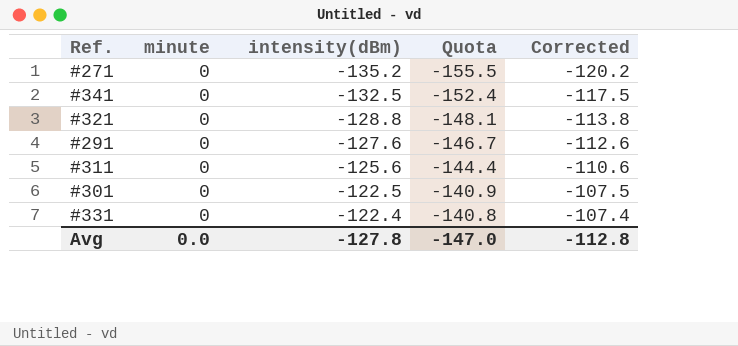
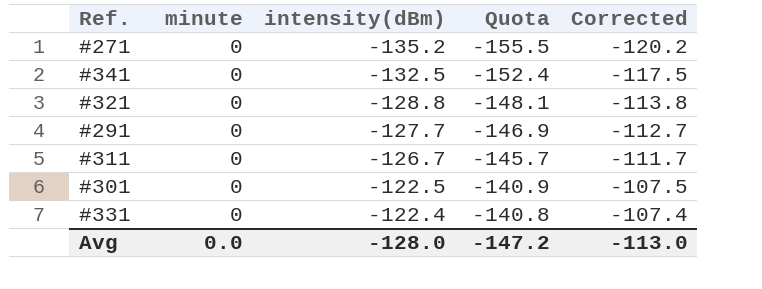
#291 | intensity(dBm): -127.6 -> -127.7
#291 | Quota: -146.7 -> -146.9
#291 | Corrected: -112.6 -> -112.7
#311 | intensity(dBm): -125.6 -> -126.7
#311 | Quota: -144.4 -> -145.7
#311 | Corrected: -110.6 -> -111.7
Avg | intensity(dBm): -127.8 -> -128.0
Avg | Quota: -147.0 -> -147.2
Avg | Corrected: -112.8 -> -113.0

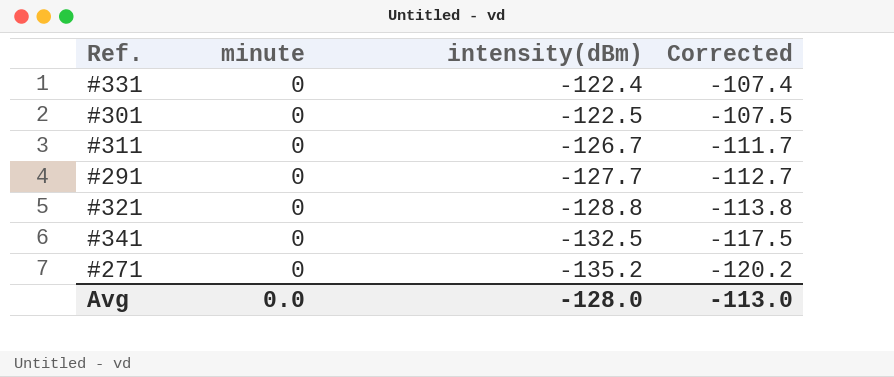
row order: intensity(dBm) ascending -> intensity(dBm) descending
column Quota | formula: [intensity(dBm)] * 1.15 -> none

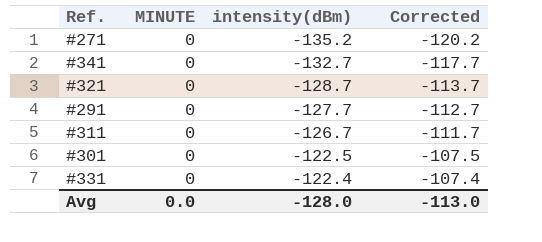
row order: intensity(dBm) descending -> intensity(dBm) ascending
column name: minute -> MINUTE
#341 | intensity(dBm): -132.5 -> -132.7
#341 | Corrected: -117.5 -> -117.7
#321 | intensity(dBm): -128.8 -> -128.7
#321 | Corrected: -113.8 -> -113.7

